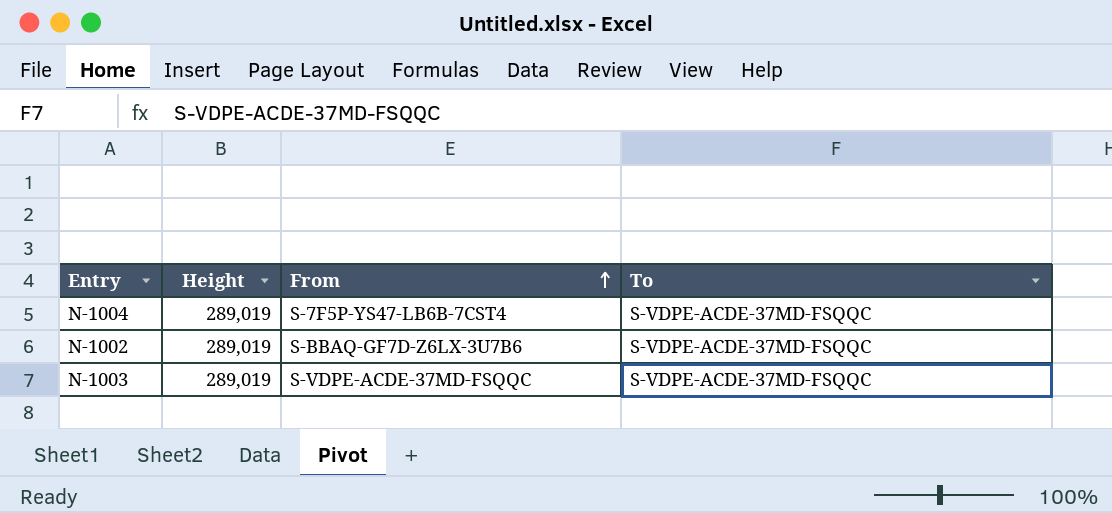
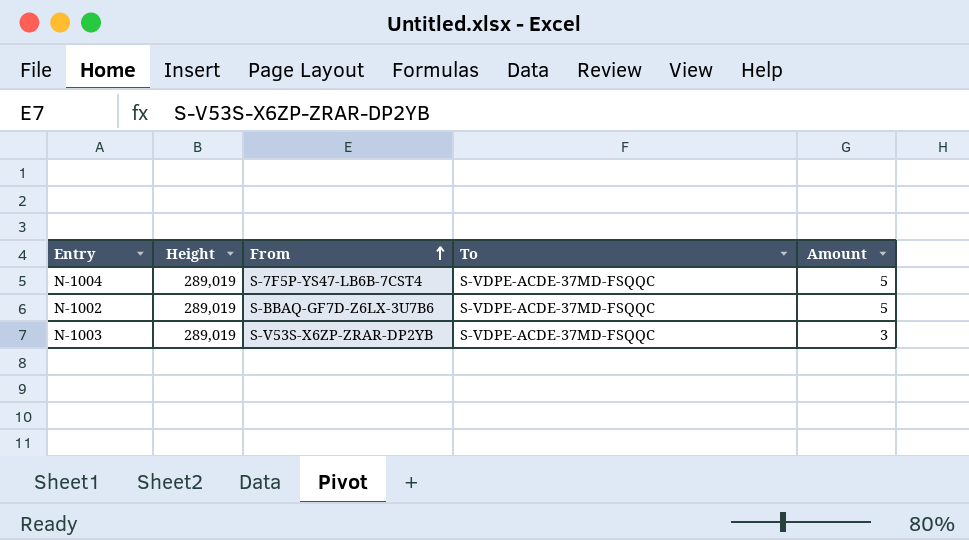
column Amount | position: none -> 5
N-1003 | From: S-VDPE-ACDE-37MD-FSQQC -> S-V53S-X6ZP-ZRAR-DP2YB

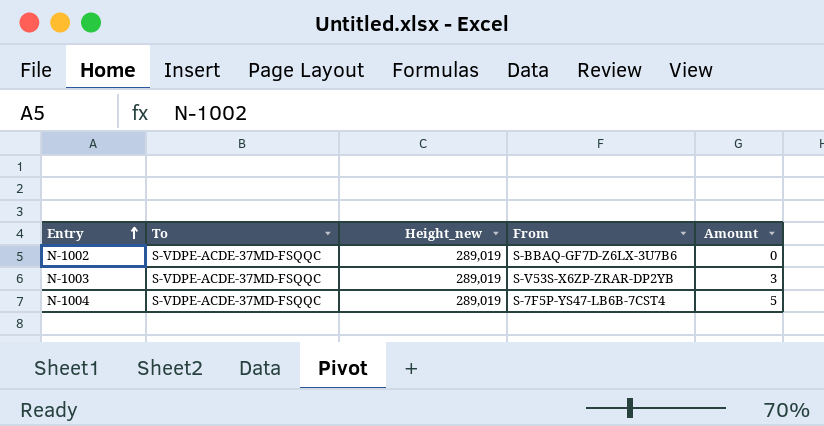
row order: From ascending -> Entry ascending
column To | position: 4 -> 2
column name: Height -> Height_new
N-1002 | Amount: 5 -> 0

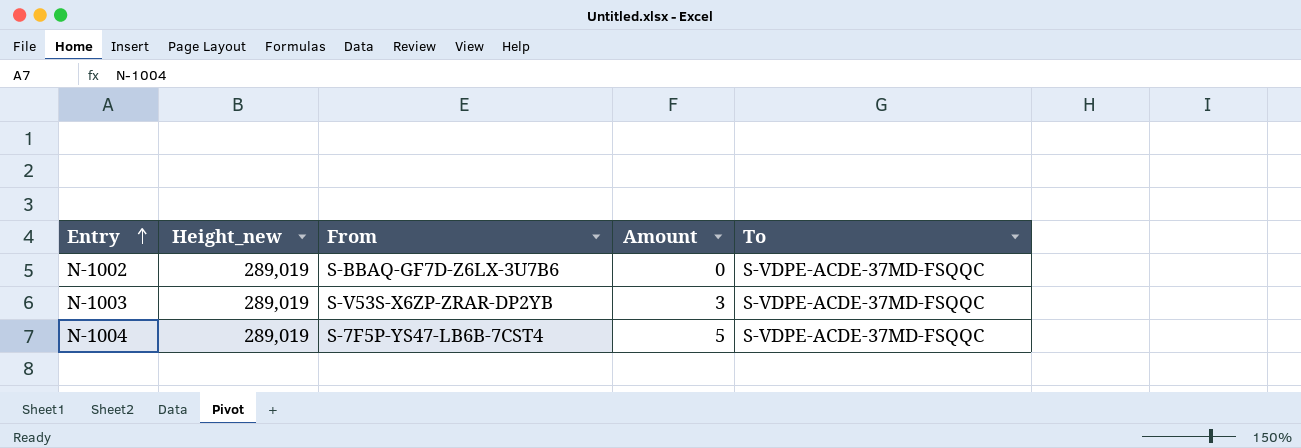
column To | position: 2 -> 5

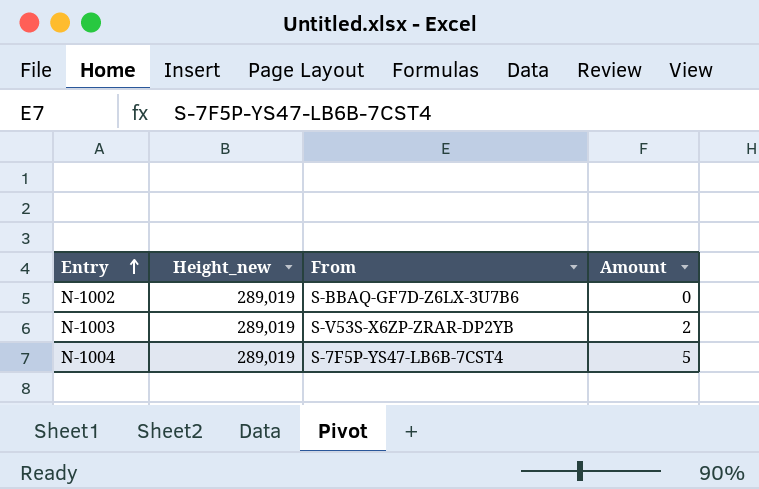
column To | position: 5 -> none
N-1003 | Amount: 3 -> 2

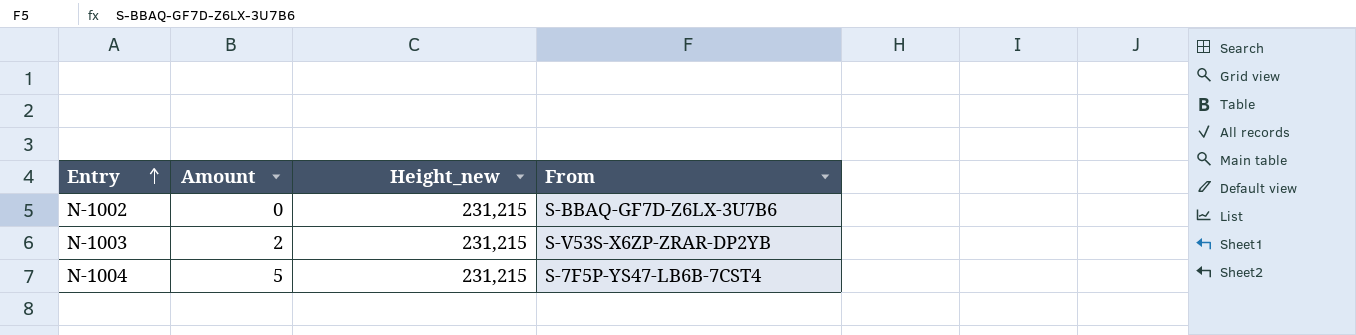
column Amount | position: 4 -> 2
N-1002 | Height_new: 289,019 -> 231,215
N-1003 | Height_new: 289,019 -> 231,215
N-1004 | Height_new: 289,019 -> 231,215

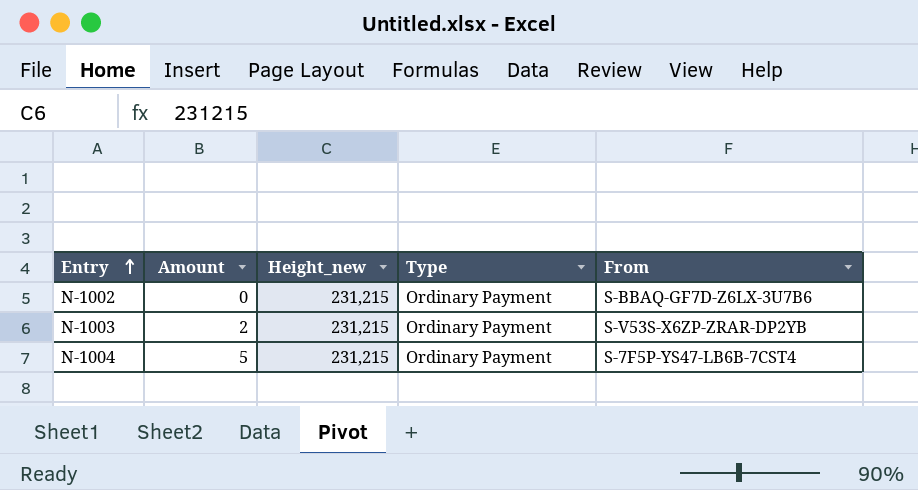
column Type | position: none -> 4

